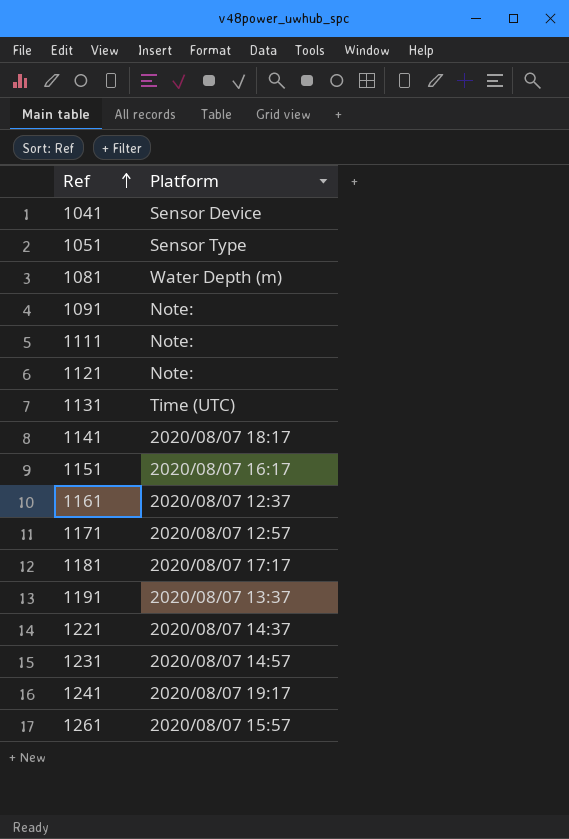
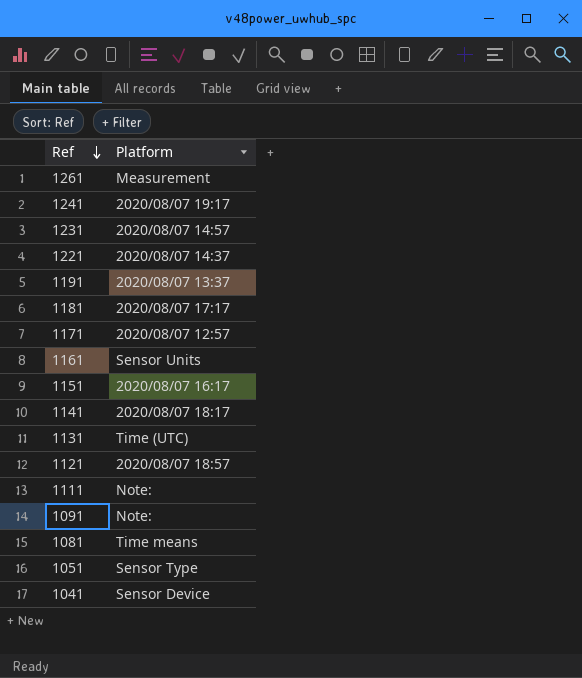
row order: Ref ascending -> Ref descending
1261 | Platform: 2020/08/07 15:57 -> Measurement
1161 | Platform: 2020/08/07 12:37 -> Sensor Units
1121 | Platform: Note: -> 2020/08/07 18:57
1081 | Platform: Water Depth (m) -> Time means

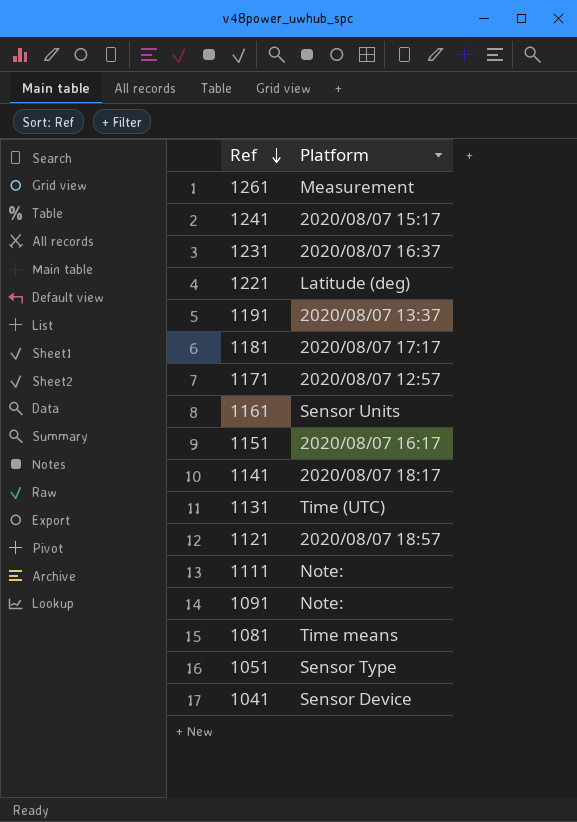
1241 | Platform: 2020/08/07 19:17 -> 2020/08/07 15:17
1231 | Platform: 2020/08/07 14:57 -> 2020/08/07 16:37
1221 | Platform: 2020/08/07 14:37 -> Latitude (deg)

